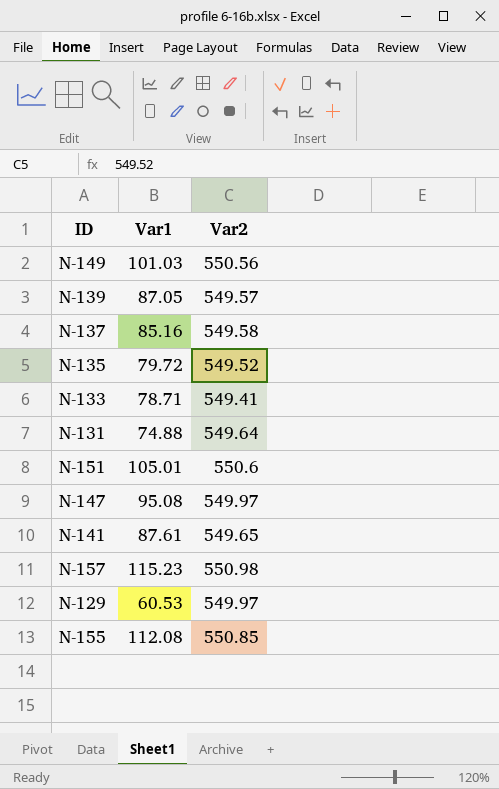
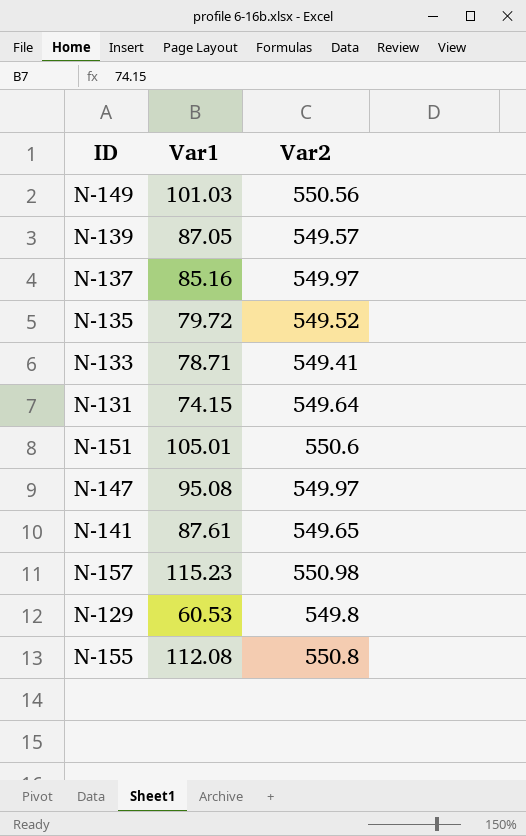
N-137 | Var2: 549.58 -> 549.97
N-131 | Var1: 74.88 -> 74.15
N-129 | Var2: 549.97 -> 549.8
N-155 | Var2: 550.85 -> 550.8

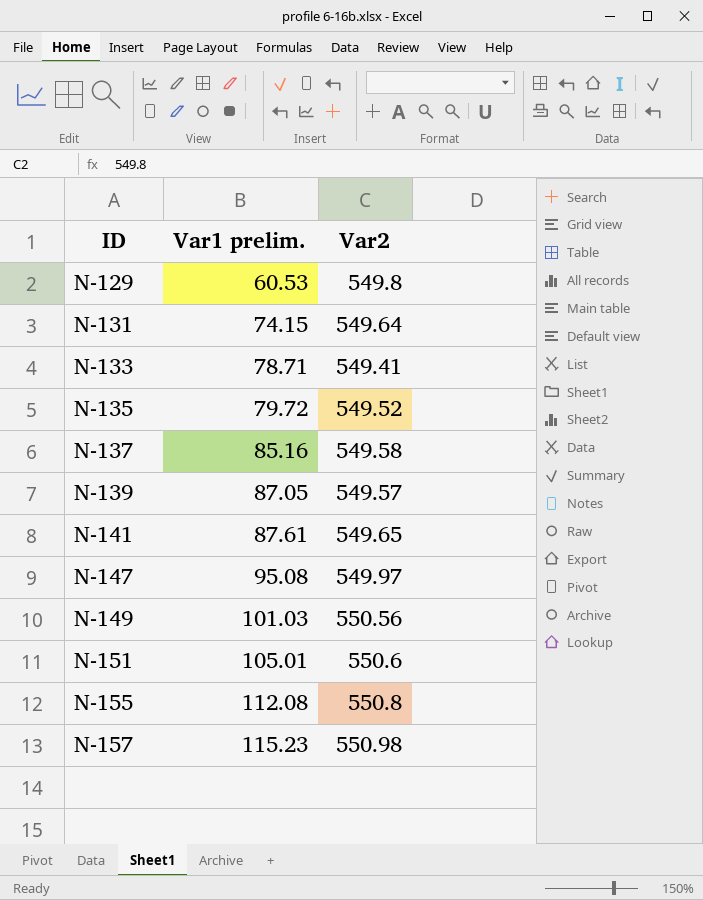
row order: none -> ID ascending
column name: Var1 -> Var1 prelim.
N-137 | Var2: 549.97 -> 549.58

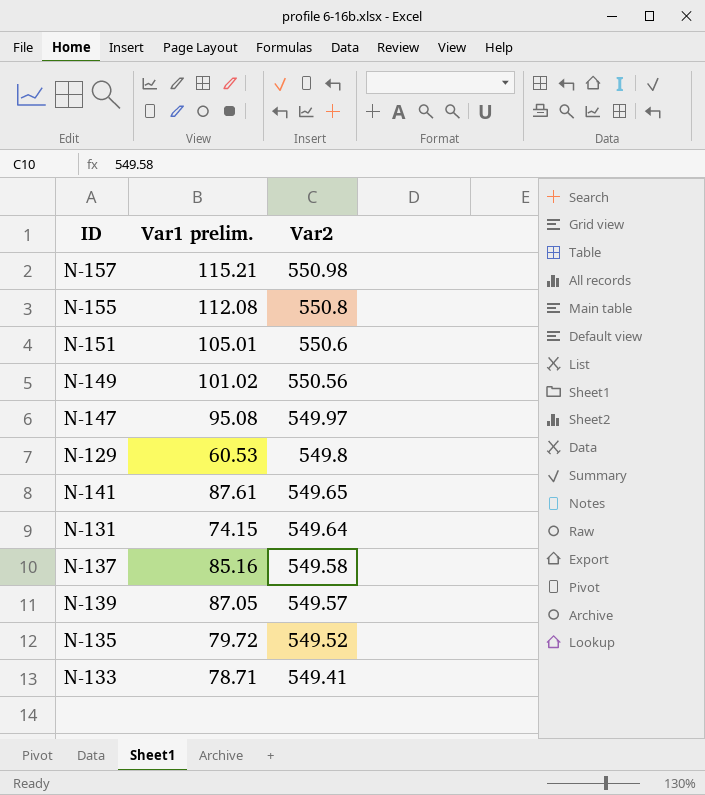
row order: ID ascending -> Var2 descending
N-157 | Var1 prelim.: 115.23 -> 115.21
N-149 | Var1 prelim.: 101.03 -> 101.02

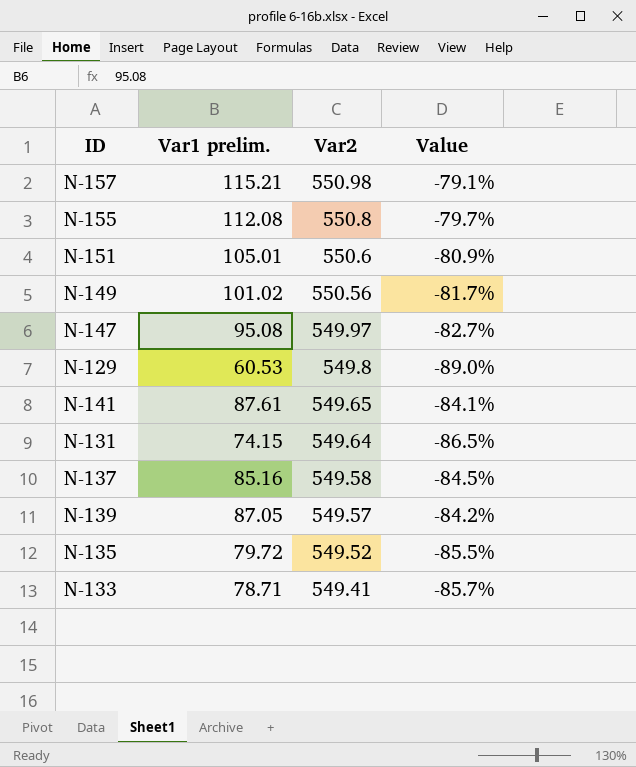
column Value | formula: none -> ([Var1 prelim.] - [Var2]) / [Var2]

